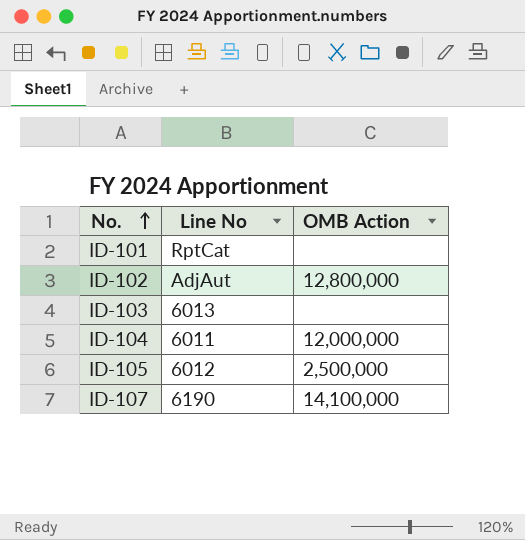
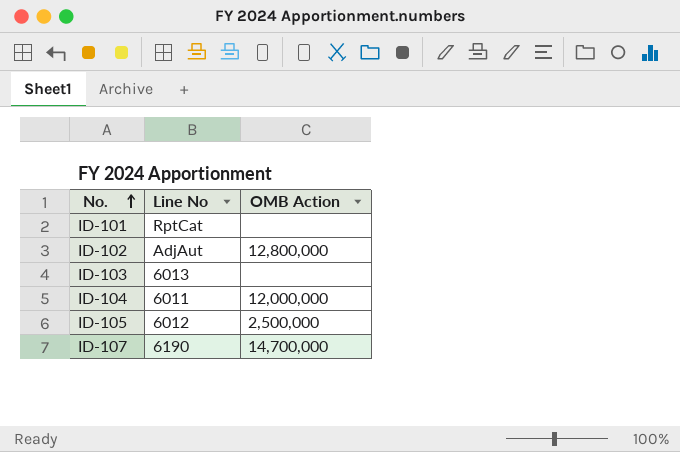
ID-107 | OMB Action: 14,100,000 -> 14,700,000

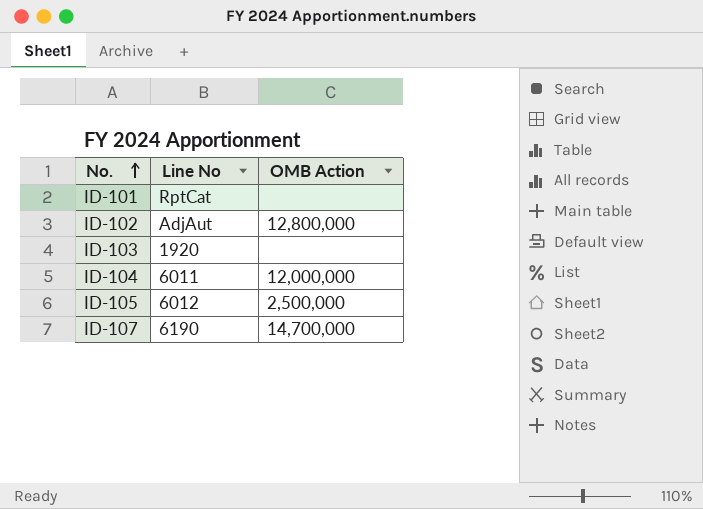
ID-103 | Line No: 6013 -> 1920

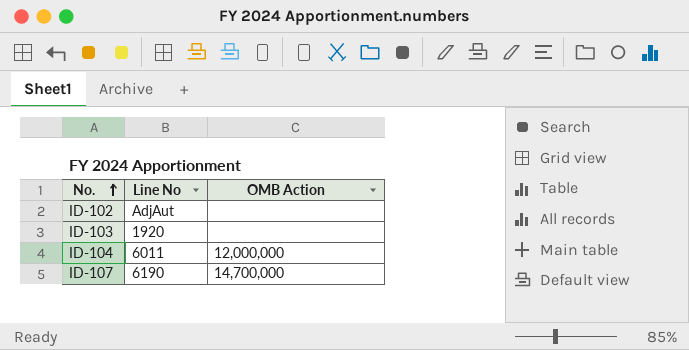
row ID-101: RptCat | none -> none
row ID-105: 6012 | 2,500,000 -> none
ID-102 | OMB Action: 12,800,000 -> none

